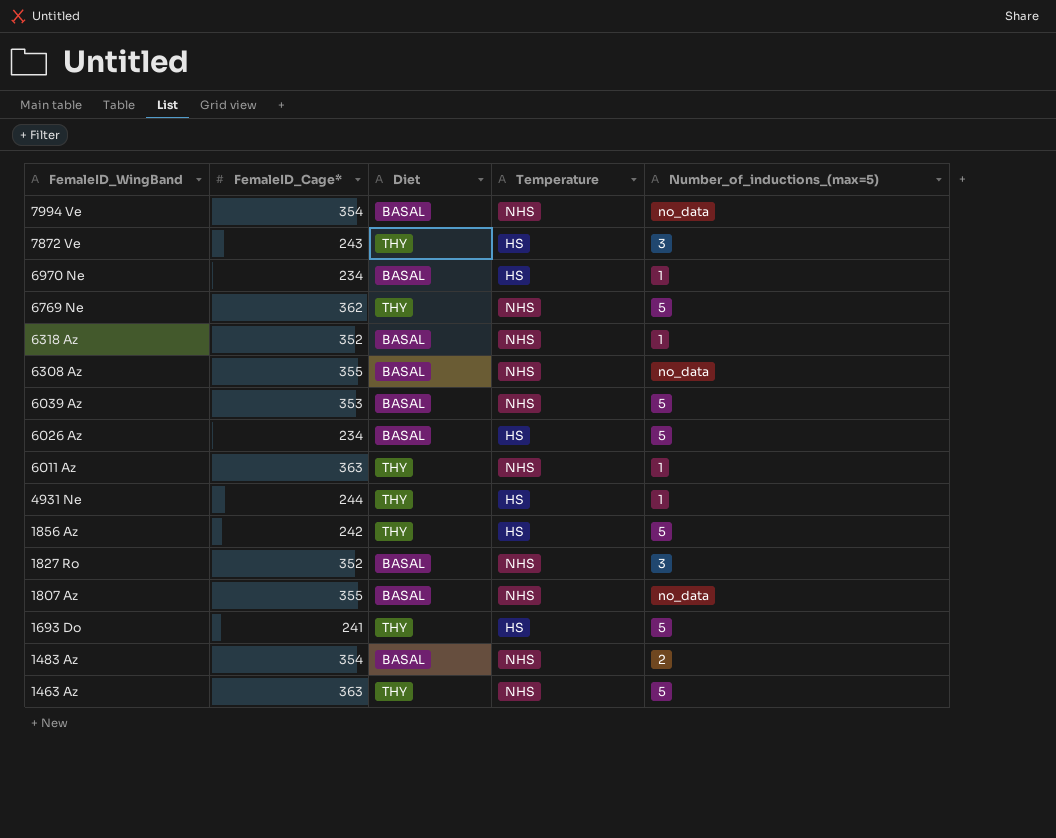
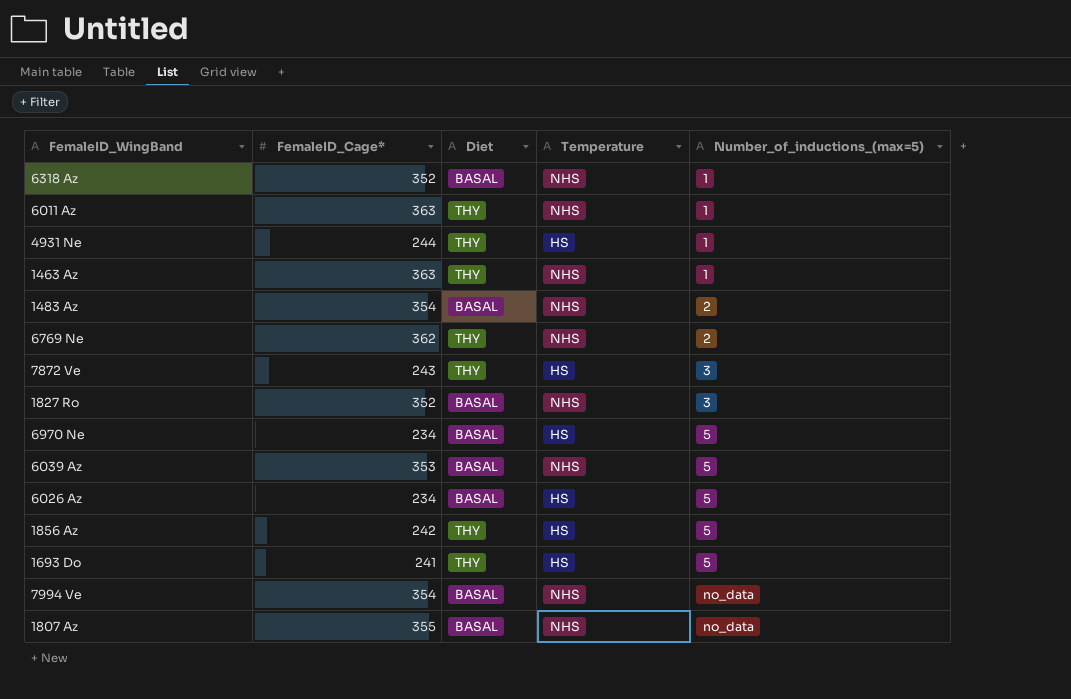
row order: FemaleID_WingBand descending -> Number_of_inductions_(max=5) ascending
row 6308 Az: 355 | BASAL | NHS | no_data -> none
1463 Az | Number_of_inductions_(max=5): 5 -> 1
6769 Ne | Number_of_inductions_(max=5): 5 -> 2
6970 Ne | Number_of_inductions_(max=5): 1 -> 5

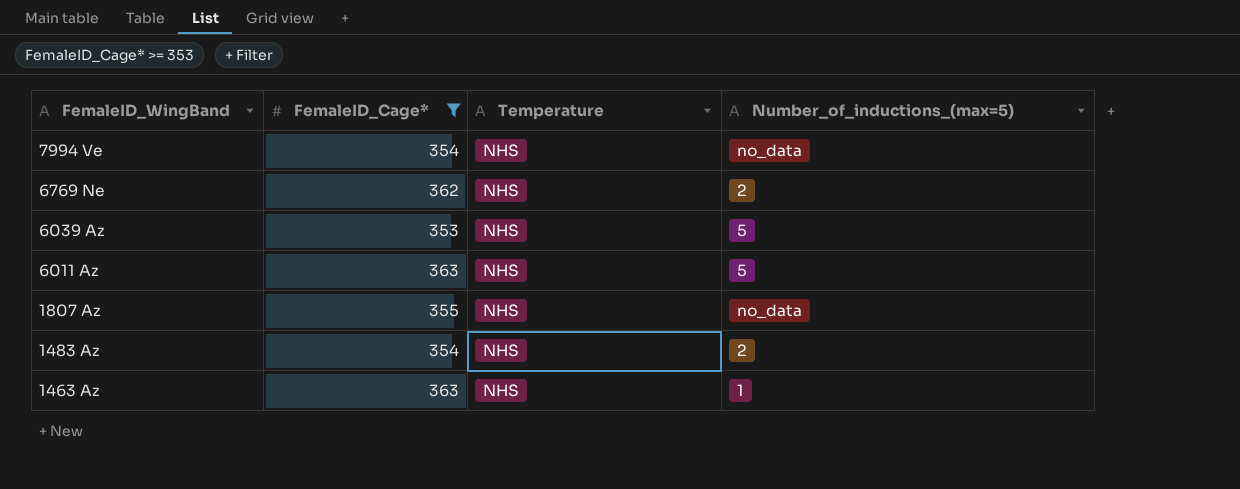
filter: none -> FemaleID_Cage* >= 353
row order: Number_of_inductions_(max=5) ascending -> FemaleID_WingBand descending
column Diet | position: 3 -> none
6011 Az | Number_of_inductions_(max=5): 1 -> 5

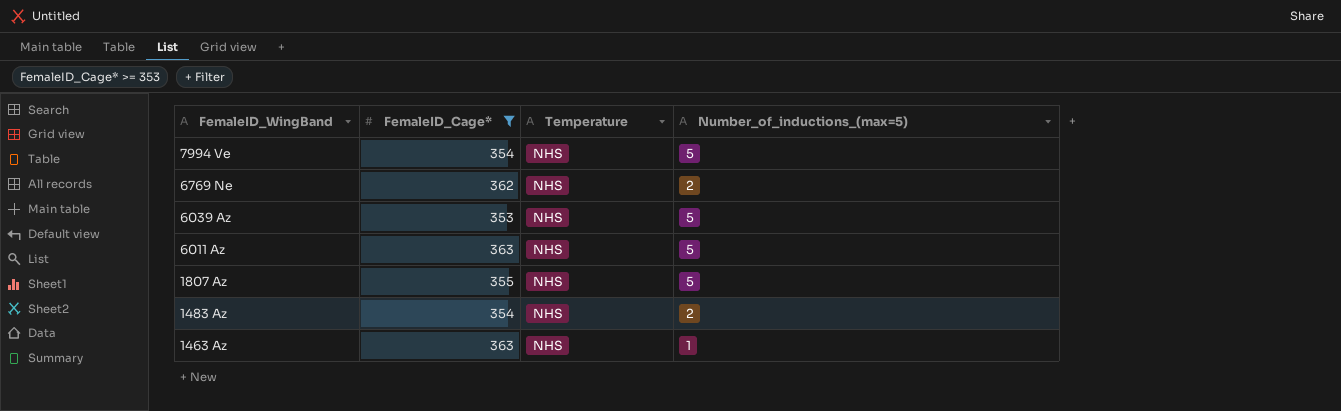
7994 Ve | Number_of_inductions_(max=5): no_data -> 5
1807 Az | Number_of_inductions_(max=5): no_data -> 5

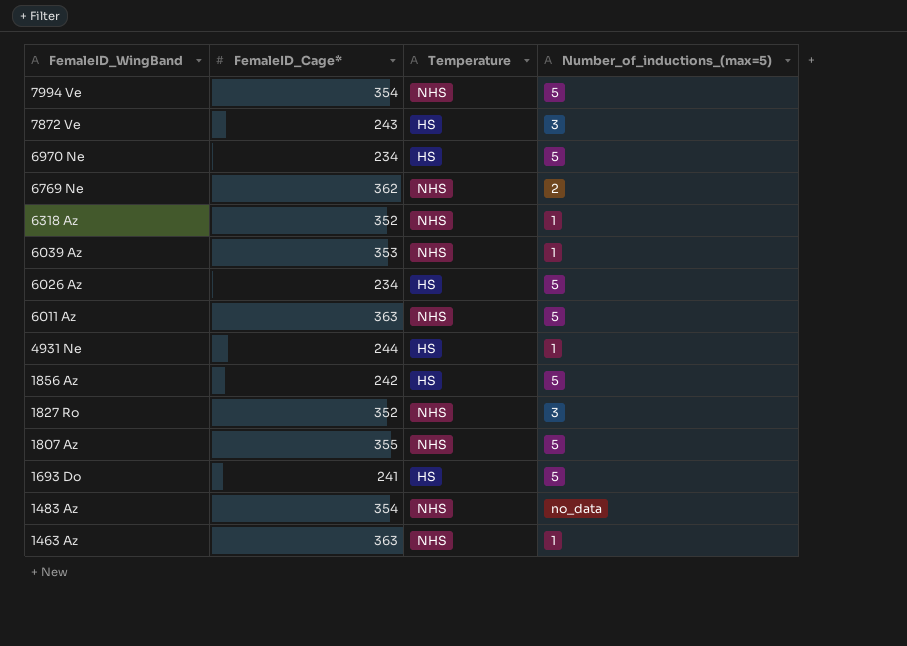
filter: FemaleID_Cage* >= 353 -> none
6039 Az | Number_of_inductions_(max=5): 5 -> 1
1483 Az | Number_of_inductions_(max=5): 2 -> no_data

